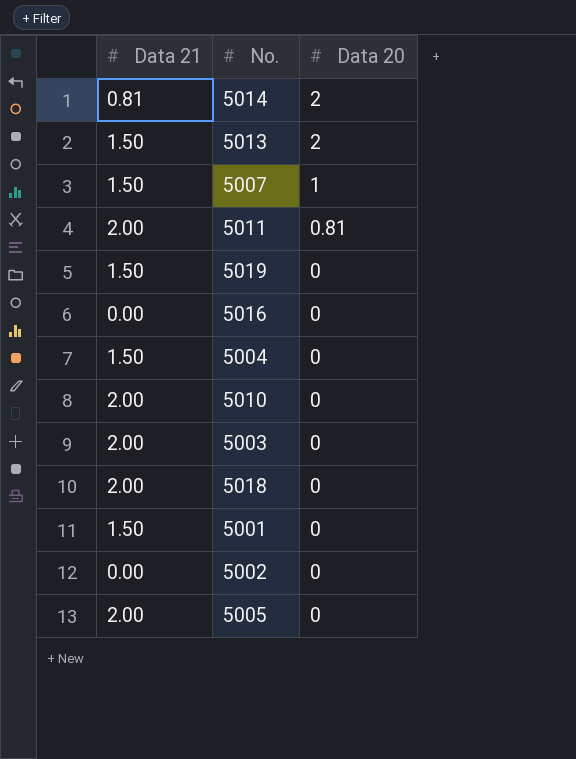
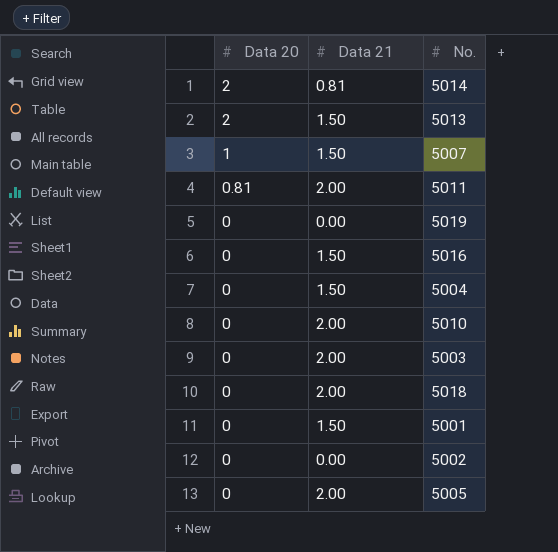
column Data 20 | position: 3 -> 1
5019 | Data 21: 1.50 -> 0.00
5016 | Data 21: 0.00 -> 1.50

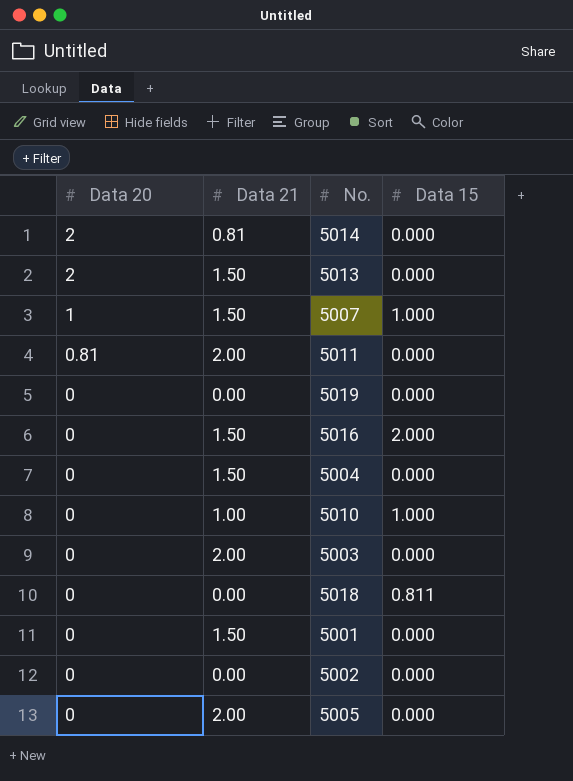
column Data 15 | position: none -> 4
5010 | Data 21: 2.00 -> 1.00
5018 | Data 21: 2.00 -> 0.00

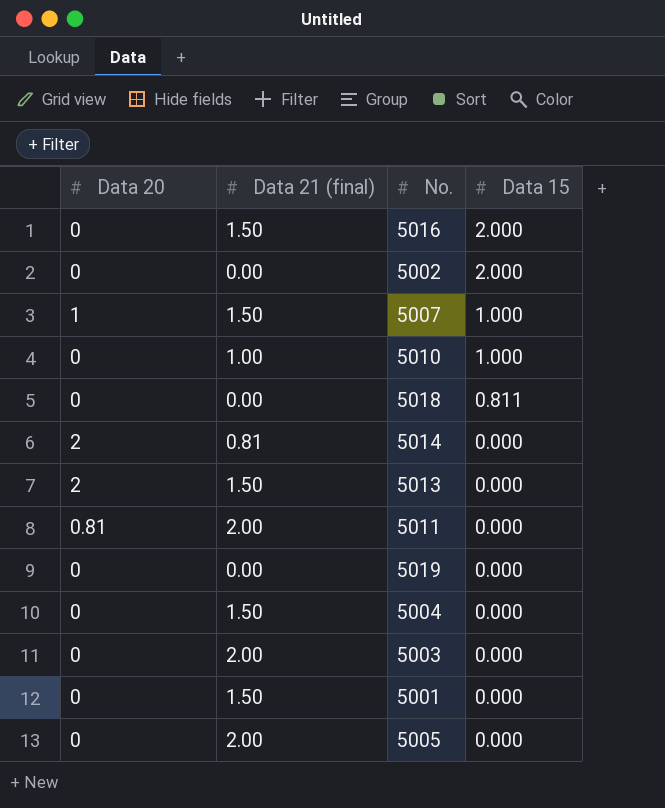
row order: Data 20 descending -> Data 15 descending
column name: Data 21 -> Data 21 (final)
5002 | Data 15: 0.000 -> 2.000

